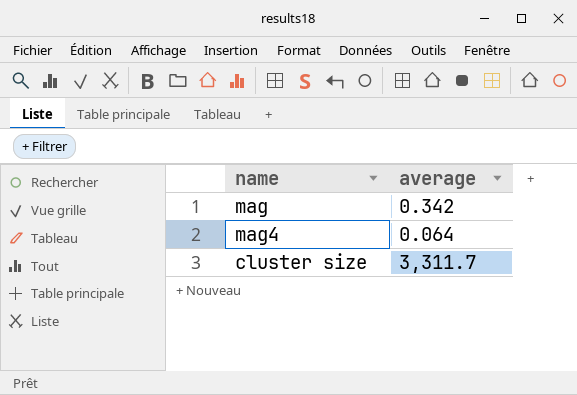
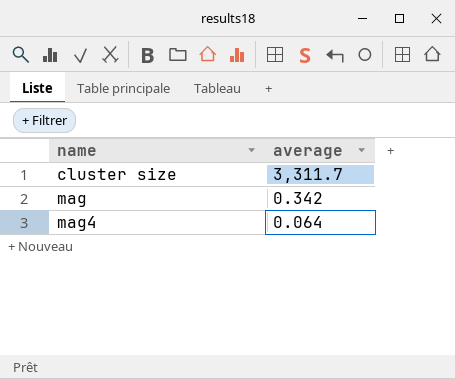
row order: none -> name ascending

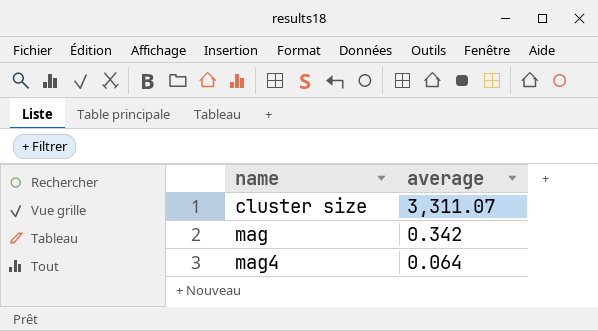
cluster size | average: 3,311.7 -> 3,311.07

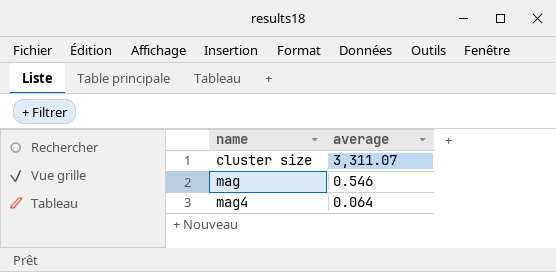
mag | average: 0.342 -> 0.546

